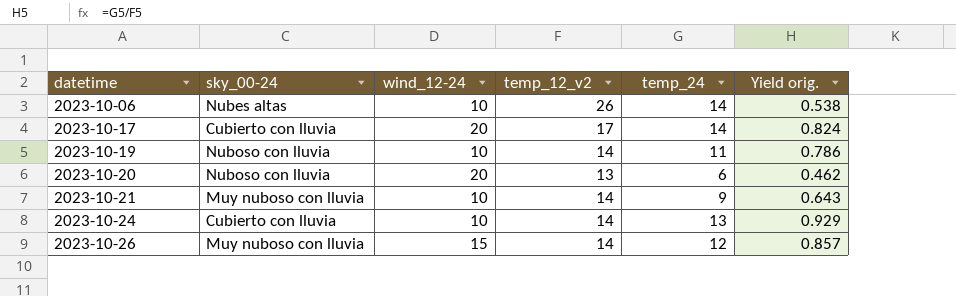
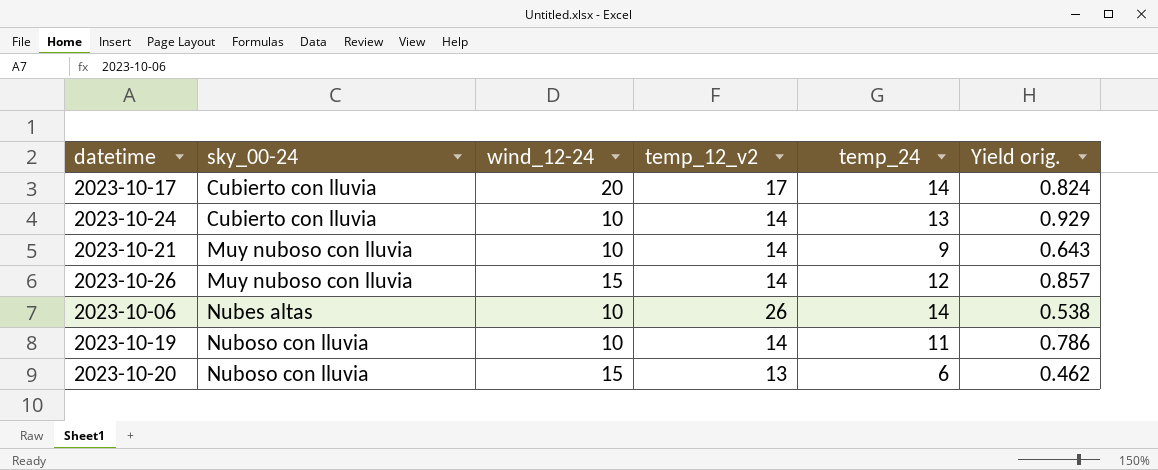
row order: datetime ascending -> sky_00-24 ascending
2023-10-20 | wind_12-24: 20 -> 15

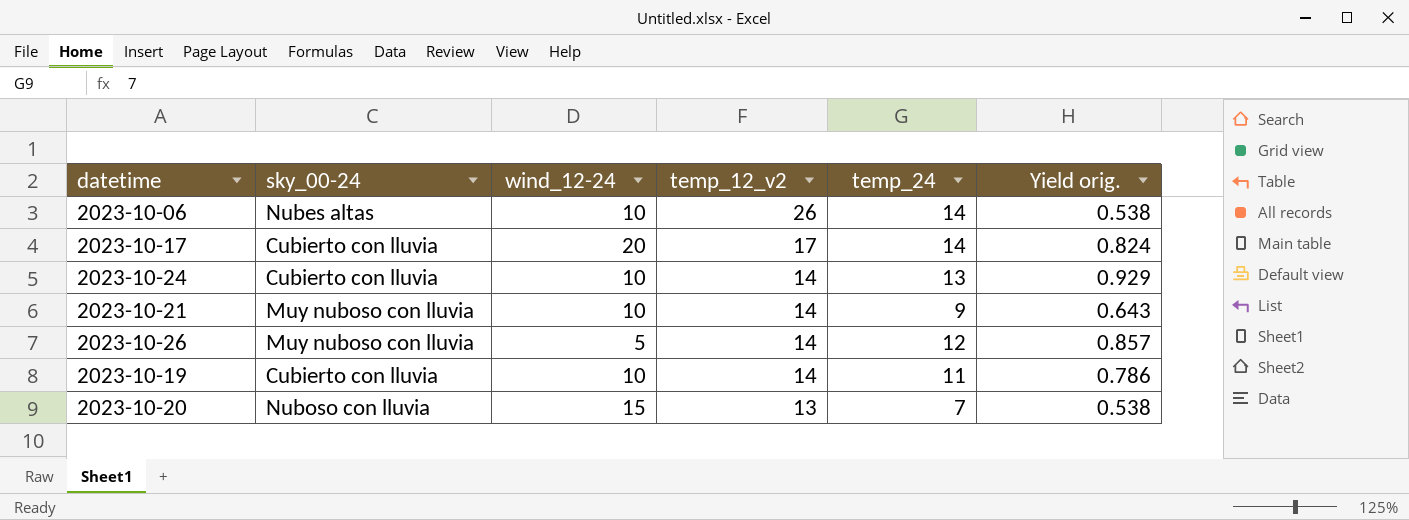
row order: sky_00-24 ascending -> temp_12_v2 descending
2023-10-26 | wind_12-24: 15 -> 5
2023-10-19 | sky_00-24: Nuboso con lluvia -> Cubierto con lluvia
2023-10-20 | temp_24: 6 -> 7
2023-10-20 | Yield orig.: 0.462 -> 0.538

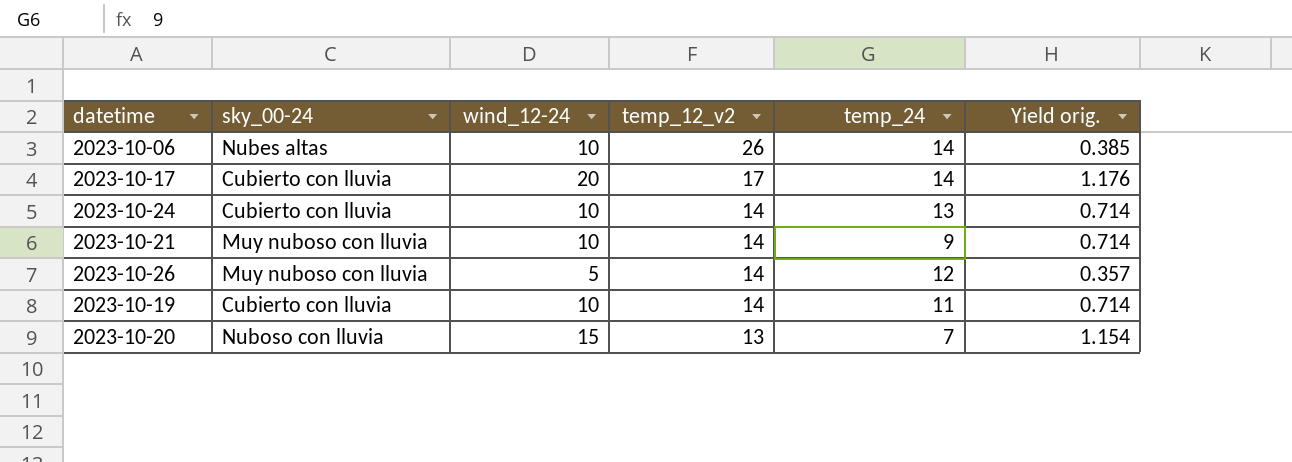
column Yield orig. | formula: [temp_24] / [temp_12_v2] -> [wind_12-24] / [temp_12_v2]

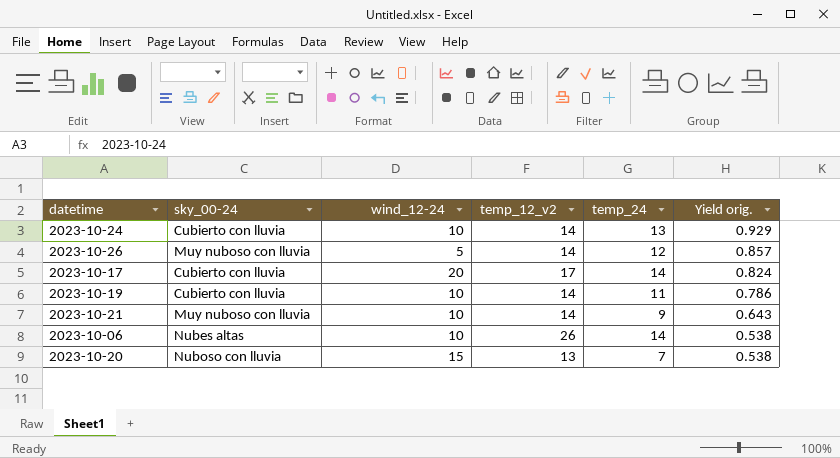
row order: temp_12_v2 descending -> Yield orig. descending
column Yield orig. | formula: [wind_12-24] / [temp_12_v2] -> [temp_24] / [temp_12_v2]

